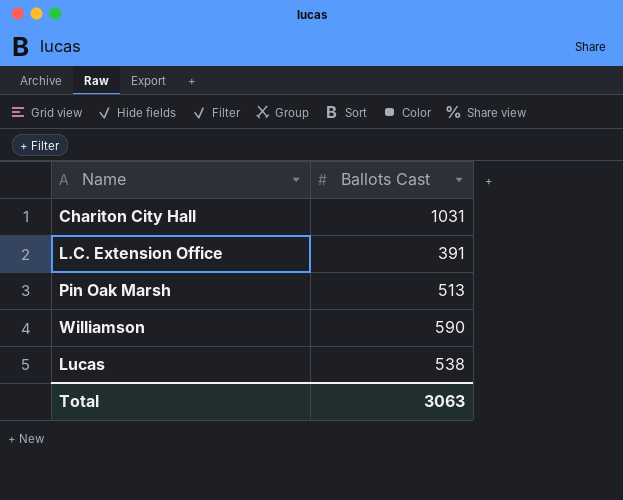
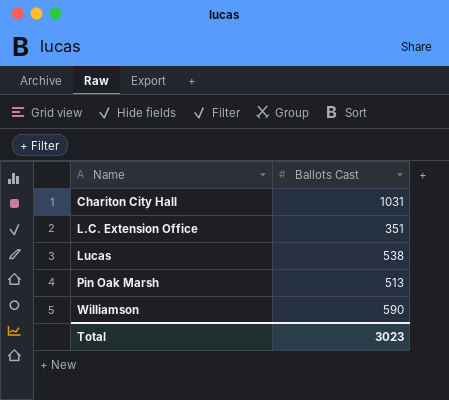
row order: none -> Name ascending
L.C. Extension Office | Ballots Cast: 391 -> 351
Total | Ballots Cast: 3063 -> 3023

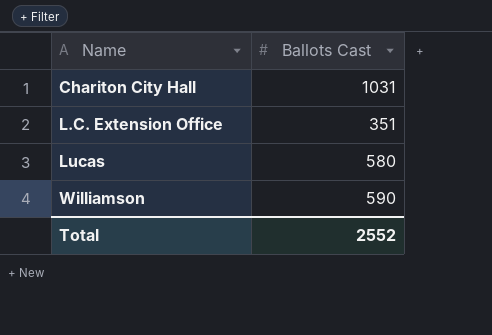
row Pin Oak Marsh: 513 -> none
Lucas | Ballots Cast: 538 -> 580
Total | Ballots Cast: 3023 -> 2552

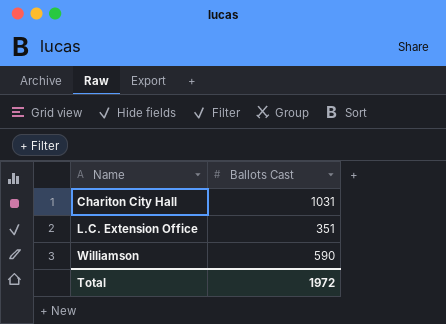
row Lucas: 580 -> none
Total | Ballots Cast: 2552 -> 1972

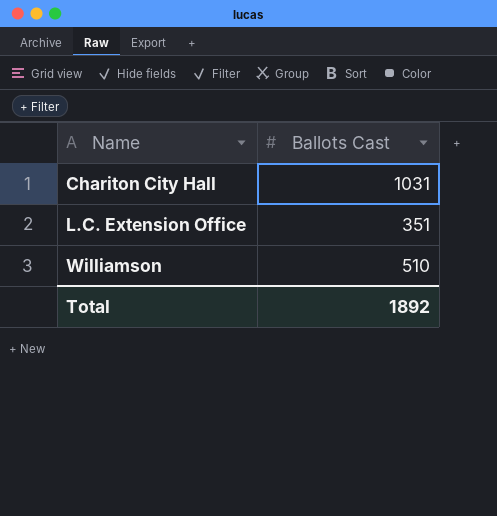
Williamson | Ballots Cast: 590 -> 510
Total | Ballots Cast: 1972 -> 1892

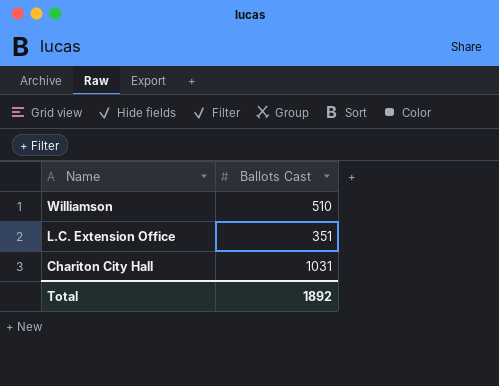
row order: Name ascending -> Name descending

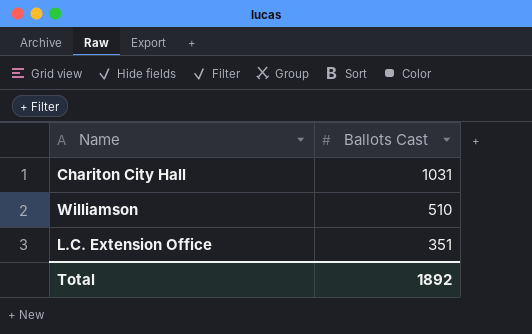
row order: Name descending -> Ballots Cast descending

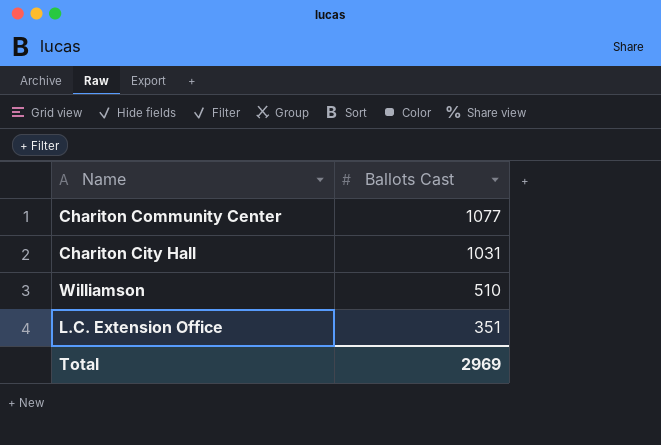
row Chariton Community Center: none -> 1077
Total | Ballots Cast: 1892 -> 2969

